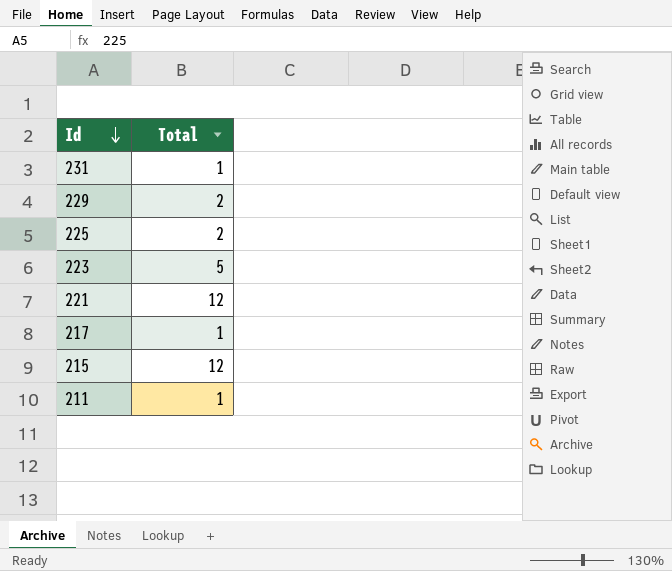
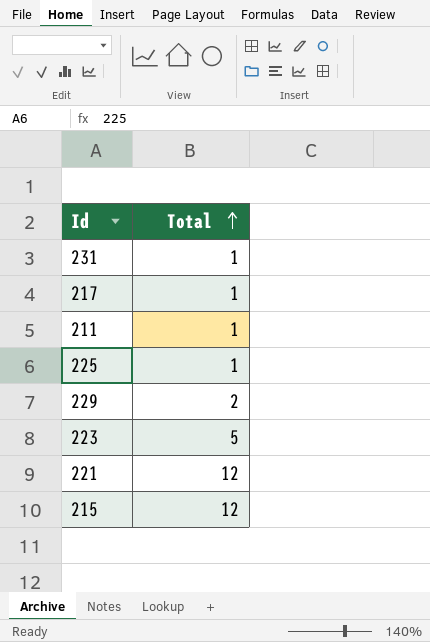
row order: Id descending -> Total ascending
225 | Total: 2 -> 1

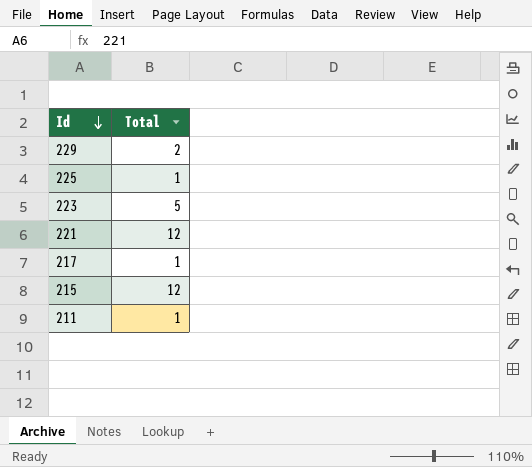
row order: Total ascending -> Id descending
row 231: 1 -> none

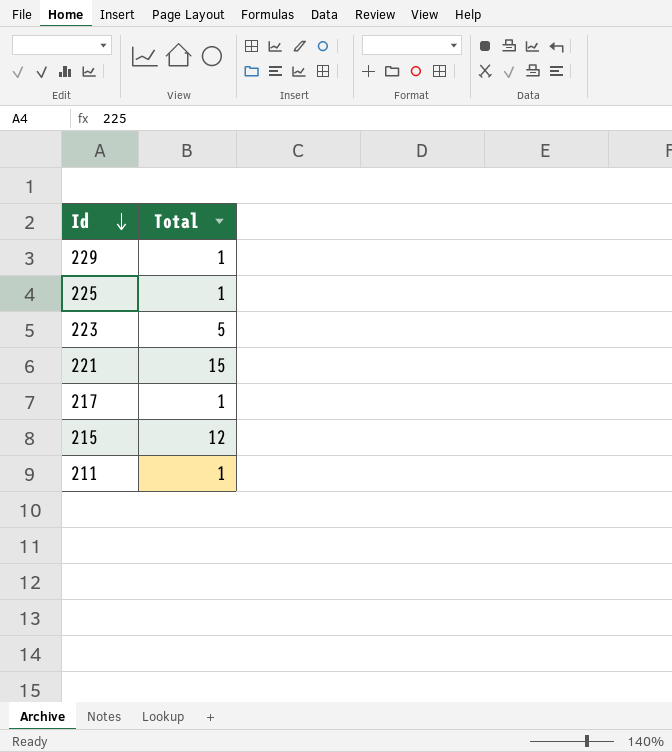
229 | Total: 2 -> 1
221 | Total: 12 -> 15

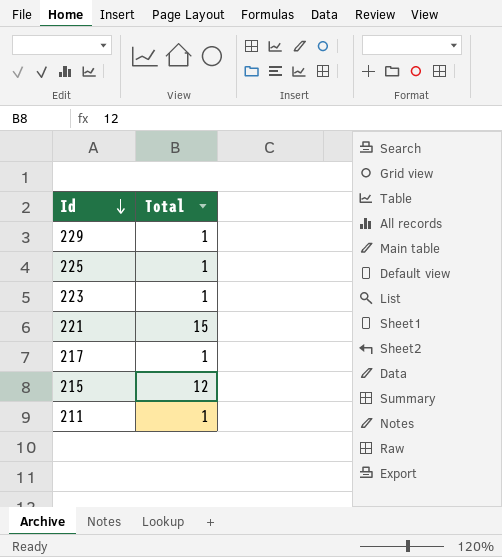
223 | Total: 5 -> 1

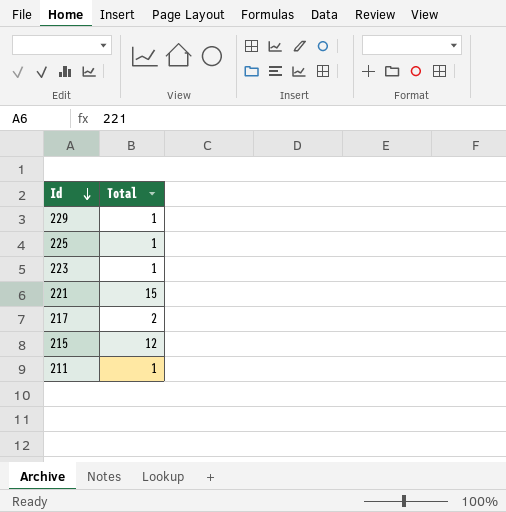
217 | Total: 1 -> 2

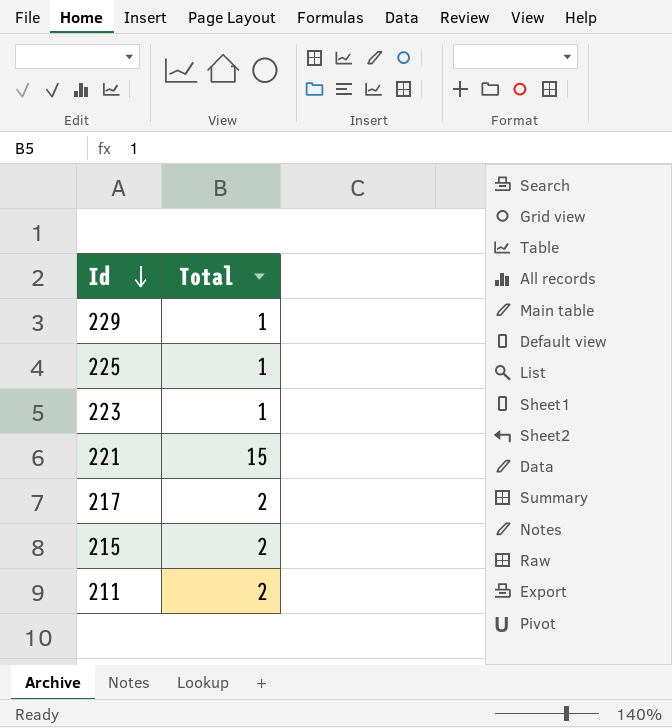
215 | Total: 12 -> 2
211 | Total: 1 -> 2

